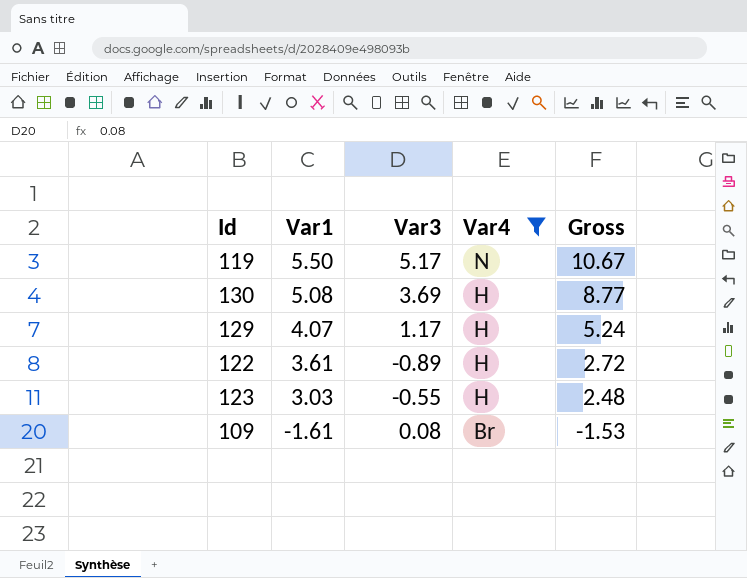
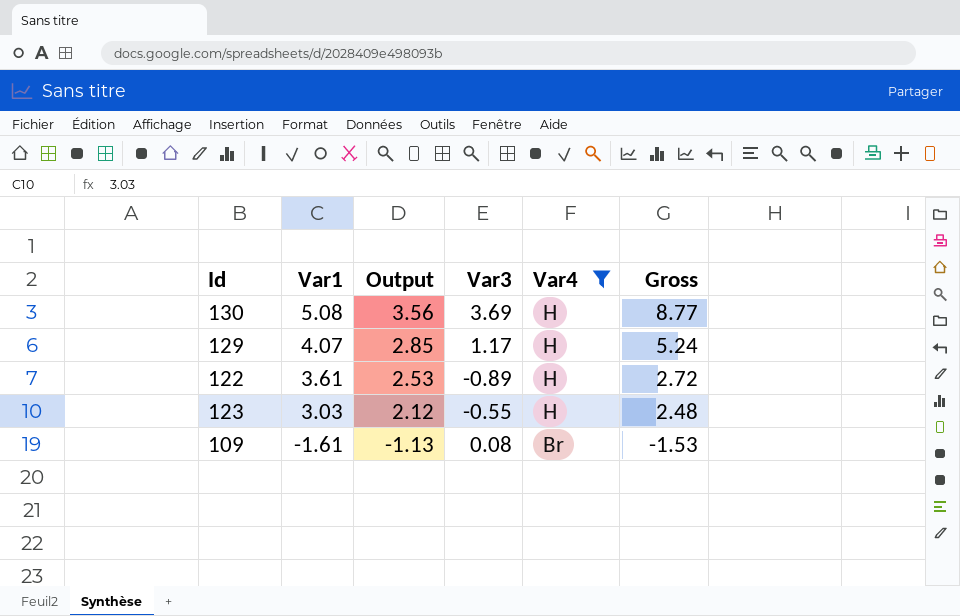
column Output | formula: none -> [Var1] * 0.7
row 119: 5.50 | 5.17 | N | 10.67 -> none

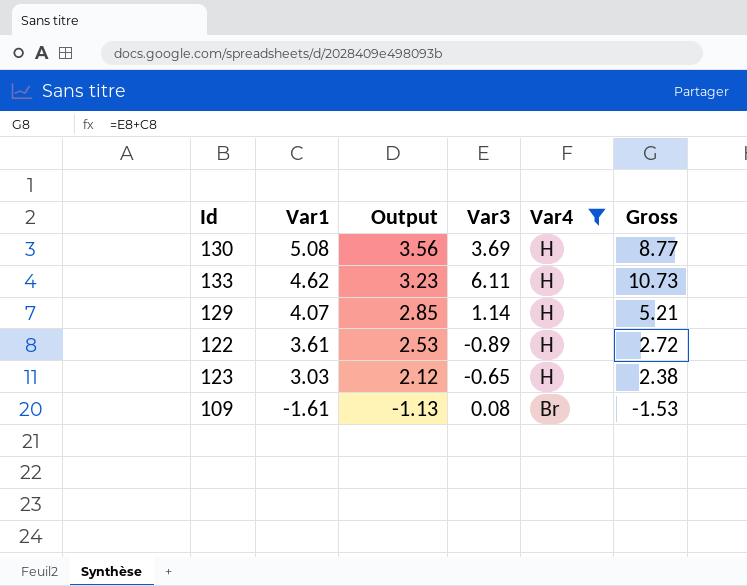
row 133: none -> 4.62 | 3.23 | 6.11 | H | 10.73
129 | Var3: 1.17 -> 1.14
129 | Gross: 5.24 -> 5.21
123 | Var3: -0.55 -> -0.65
123 | Gross: 2.48 -> 2.38

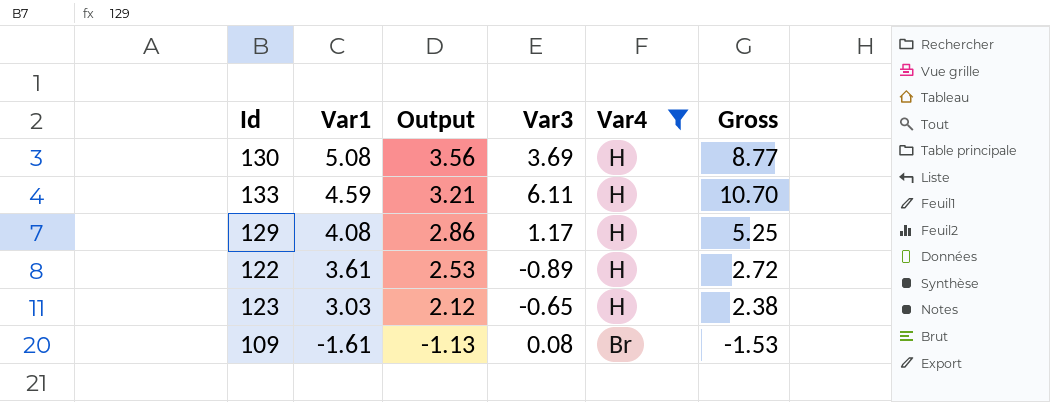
133 | Var1: 4.62 -> 4.59
133 | Output: 3.23 -> 3.21
133 | Gross: 10.73 -> 10.70
129 | Var1: 4.07 -> 4.08
129 | Output: 2.85 -> 2.86
129 | Var3: 1.14 -> 1.17
129 | Gross: 5.21 -> 5.25

